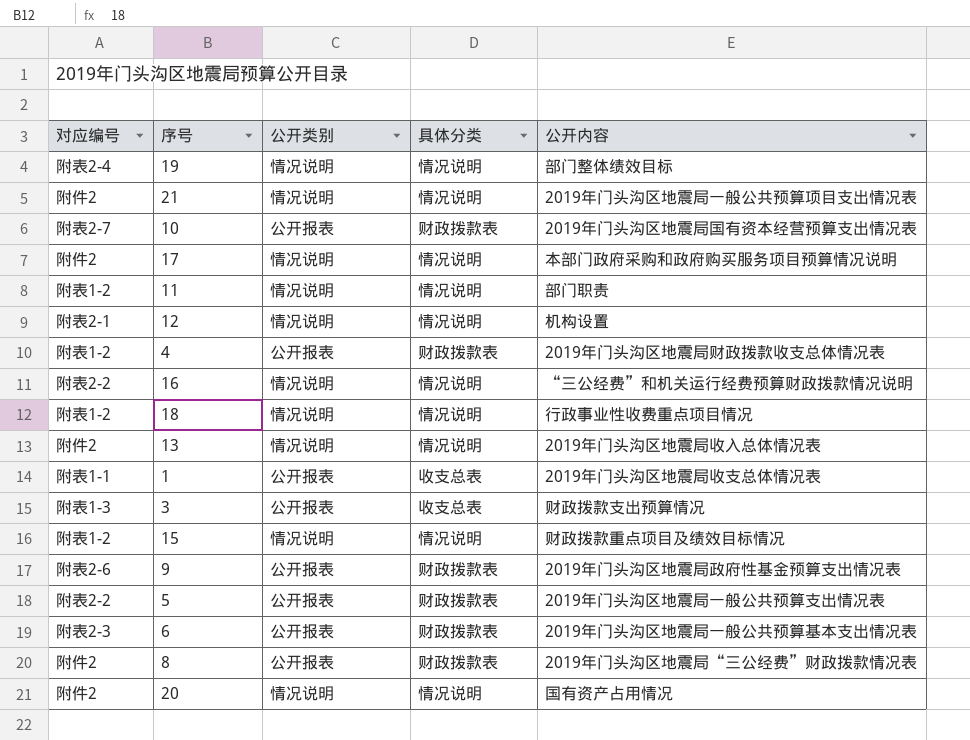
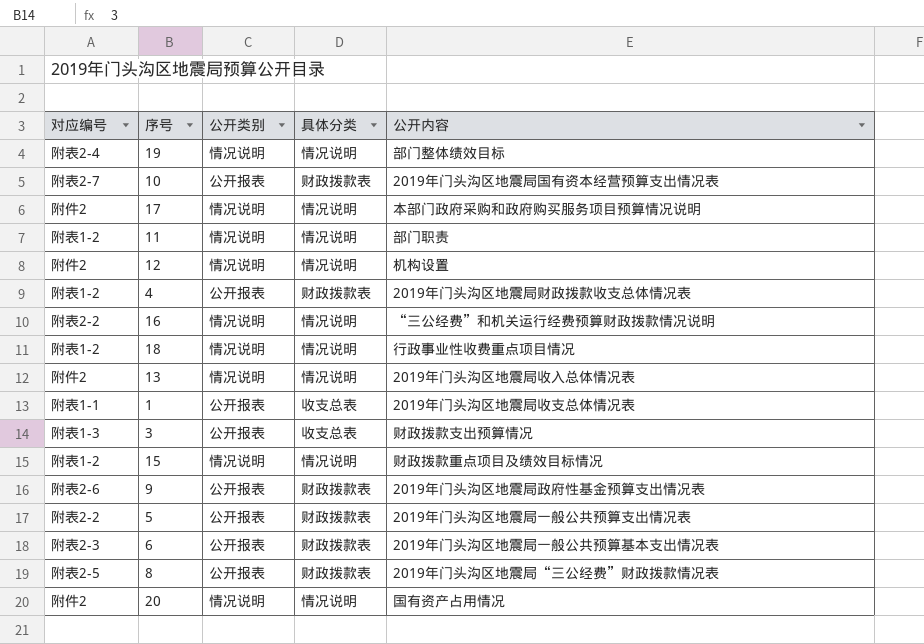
row 21: 附件2 | 情况说明 | 情况说明 | 2019年门头沟区地震局一般公共预算项目支出情况表 -> none
12 | 对应编号: 附表2-1 -> 附件2
8 | 对应编号: 附件2 -> 附表2-5

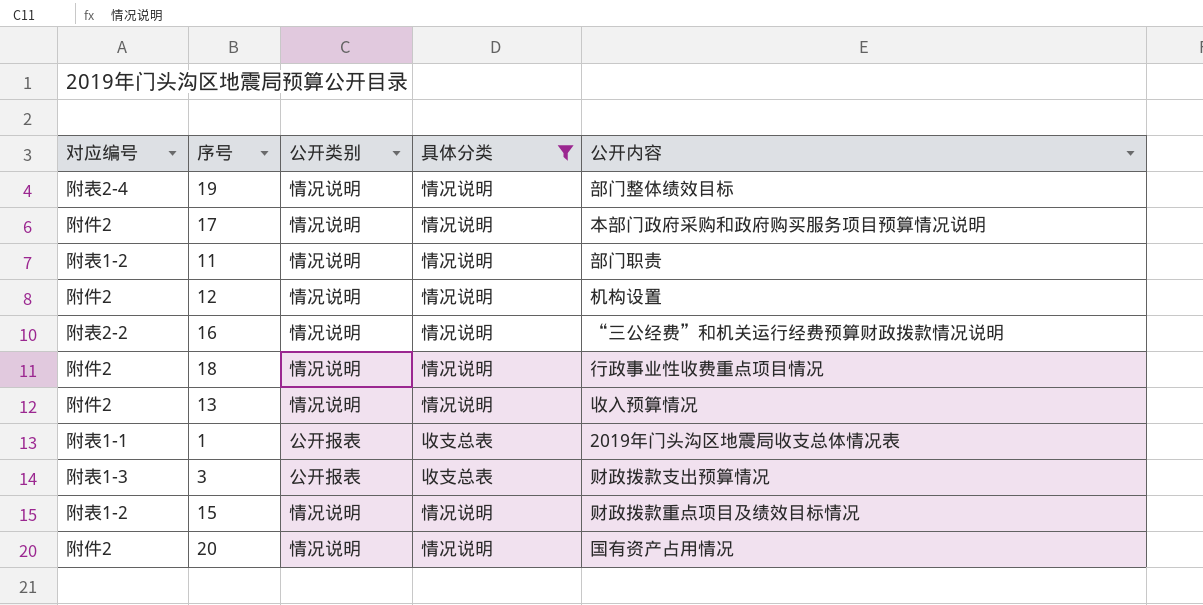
filter: none -> 具体分类 != 财政拨款表
18 | 对应编号: 附表1-2 -> 附件2
13 | 公开内容: 2019年门头沟区地震局收入总体情况表 -> 收入预算情况

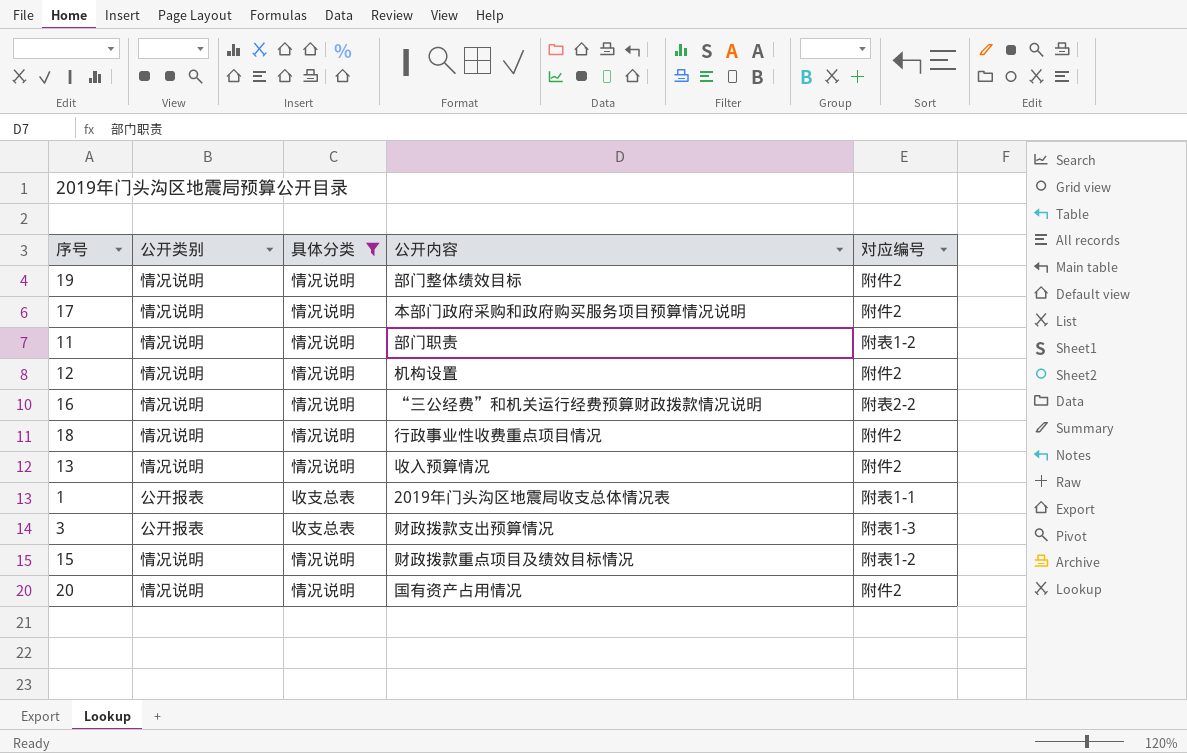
column 对应编号 | position: 1 -> 5
19 | 对应编号: 附表2-4 -> 附件2

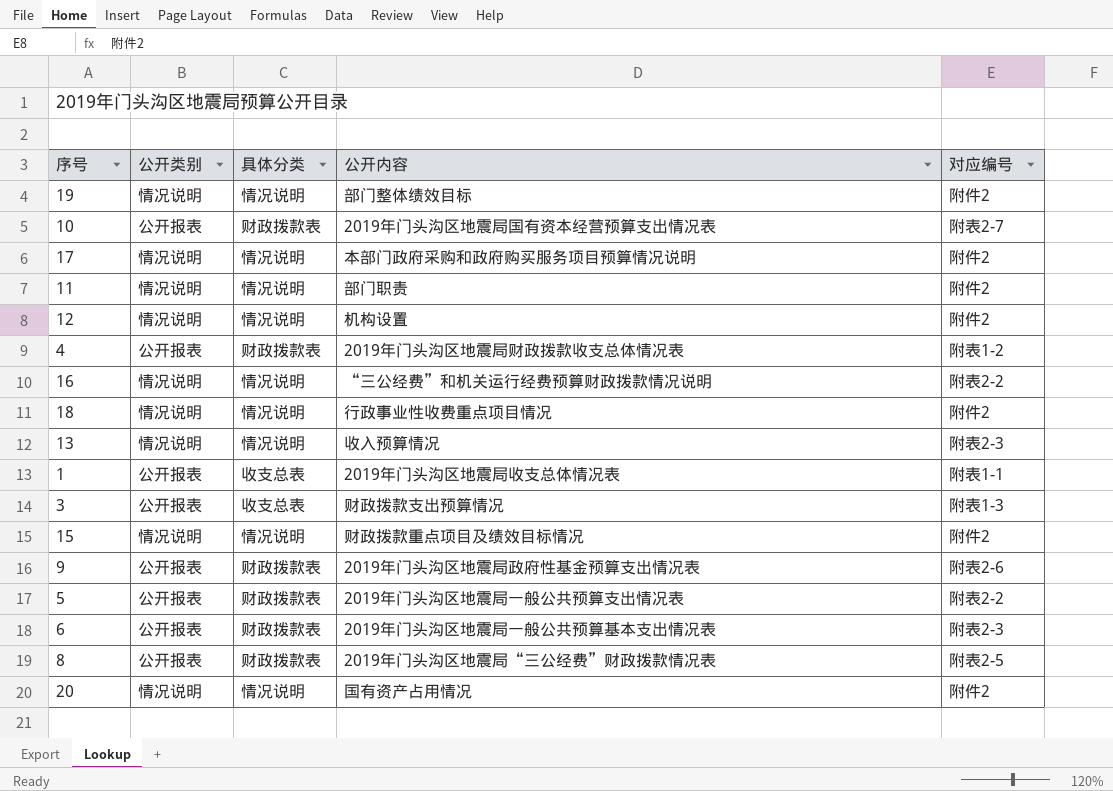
filter: 具体分类 != 财政拨款表 -> none
11 | 对应编号: 附表1-2 -> 附件2
13 | 对应编号: 附件2 -> 附表2-3
15 | 对应编号: 附表1-2 -> 附件2

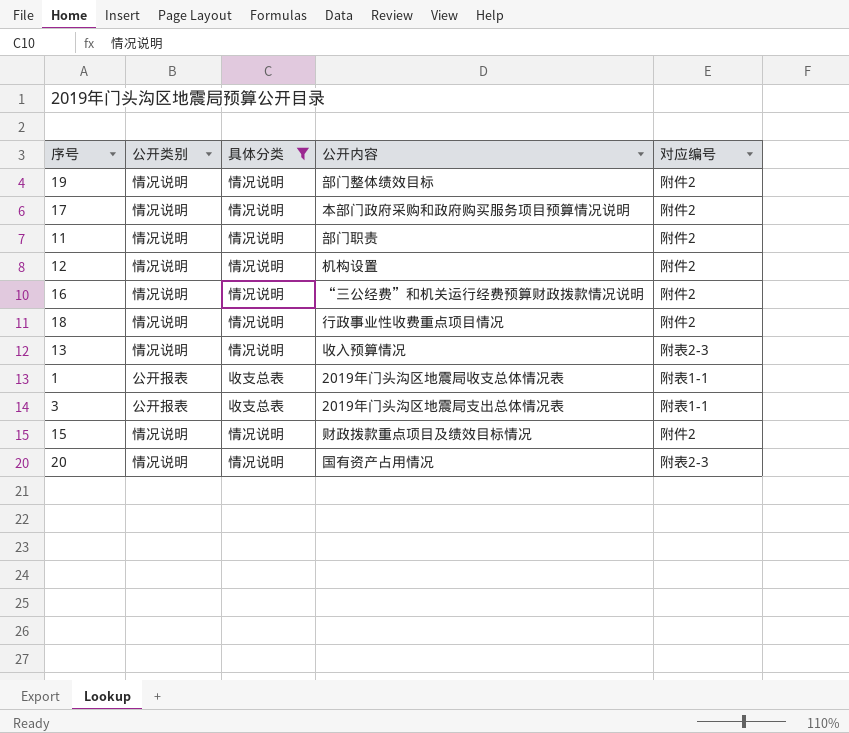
filter: none -> 具体分类 != 财政拨款表
16 | 对应编号: 附表2-2 -> 附件2
3 | 公开内容: 财政拨款支出预算情况 -> 2019年门头沟区地震局支出总体情况表
3 | 对应编号: 附表1-3 -> 附表1-1
20 | 对应编号: 附件2 -> 附表2-3

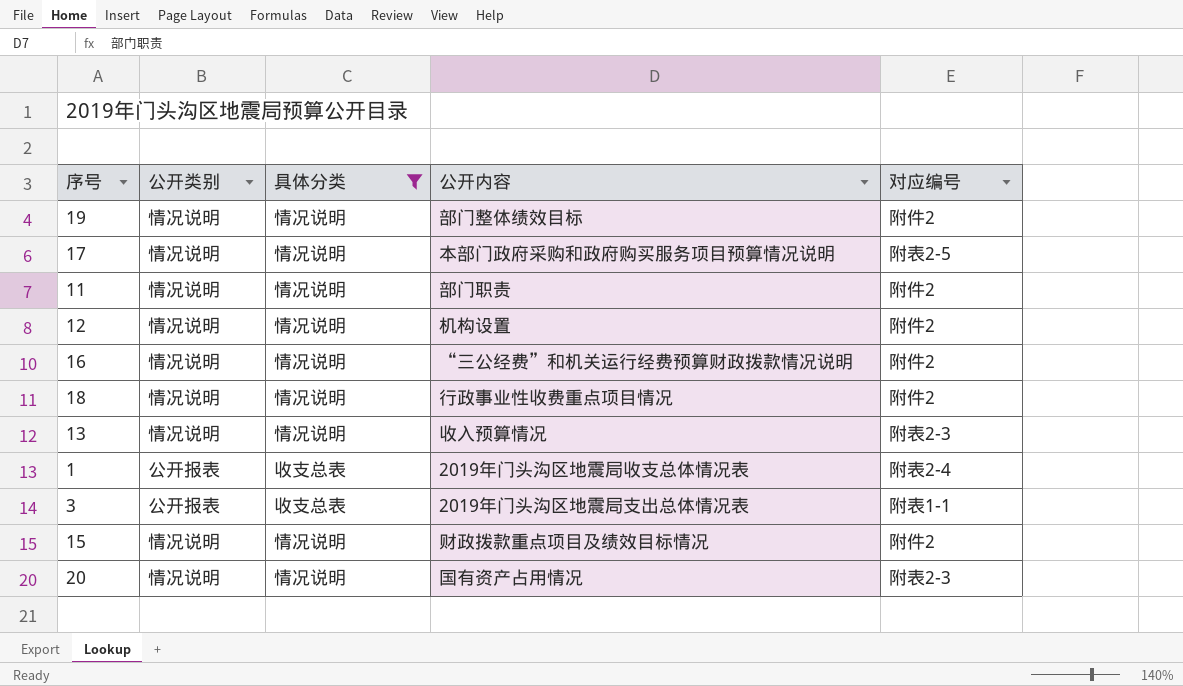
17 | 对应编号: 附件2 -> 附表2-5
1 | 对应编号: 附表1-1 -> 附表2-4

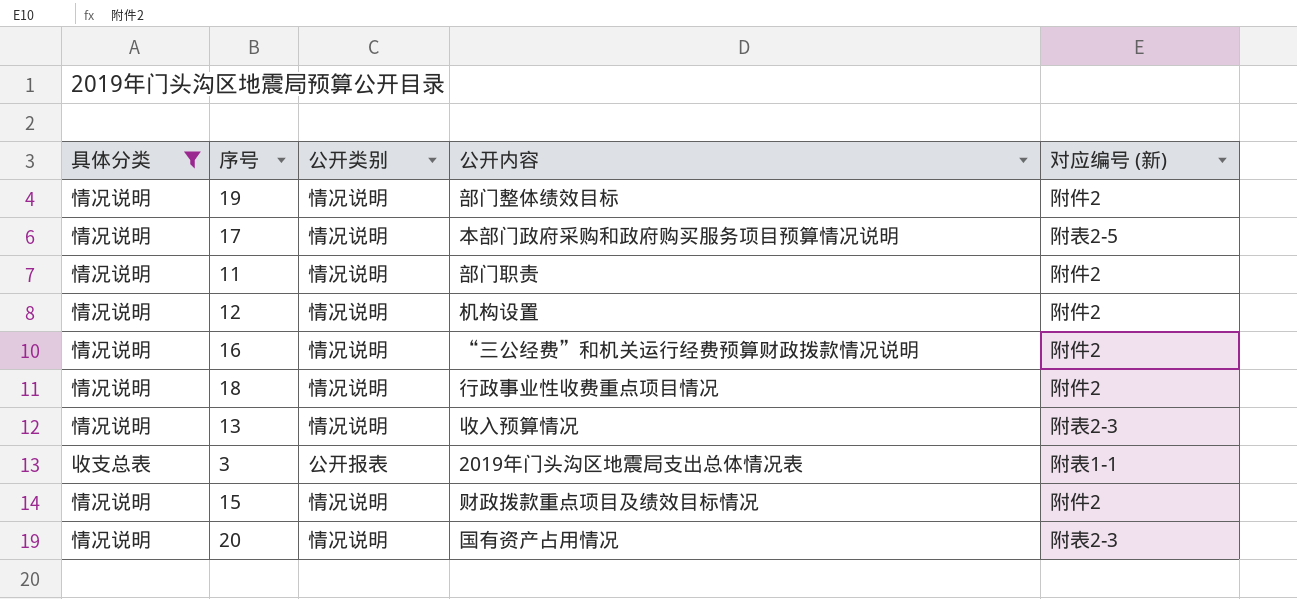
column 具体分类 | position: 3 -> 1
column name: 对应编号 -> 对应编号 (新)
row 1: 公开报表 | 收支总表 | 2019年门头沟区地震局收支总体情况表 | 附表2-4 -> none

